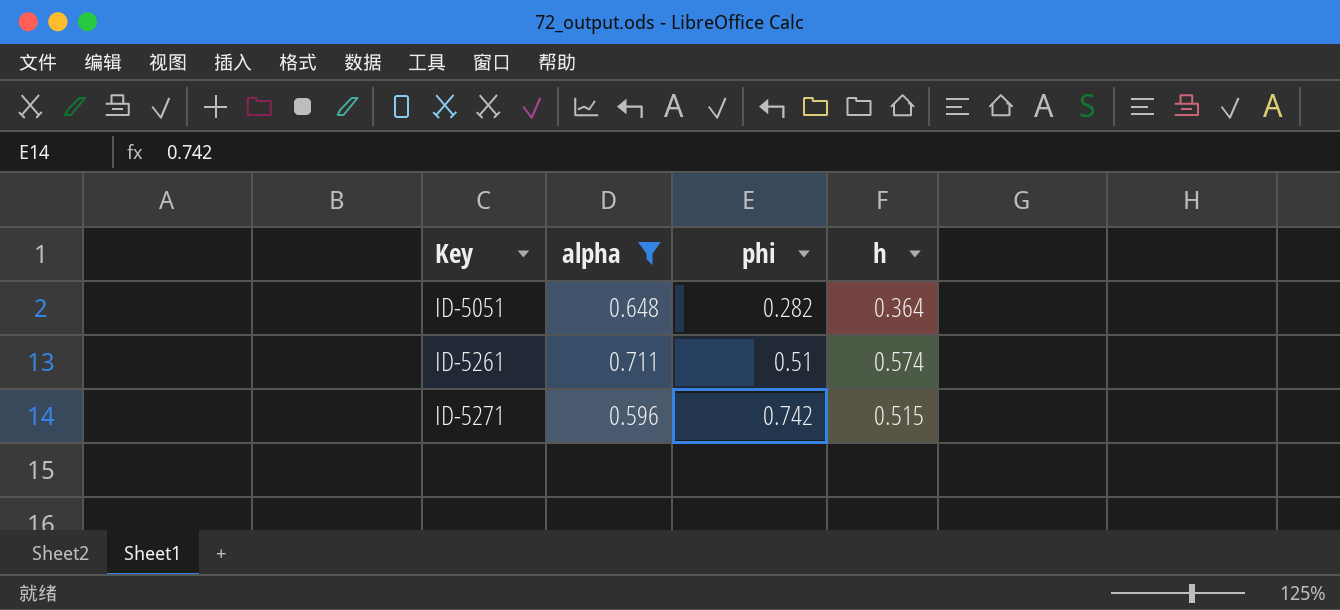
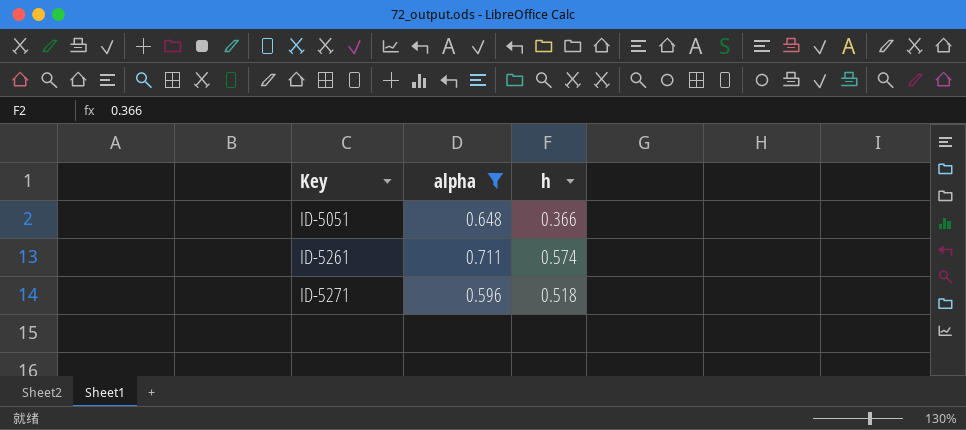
column phi | position: 3 -> none
ID-5051 | h: 0.364 -> 0.366
ID-5271 | h: 0.515 -> 0.518

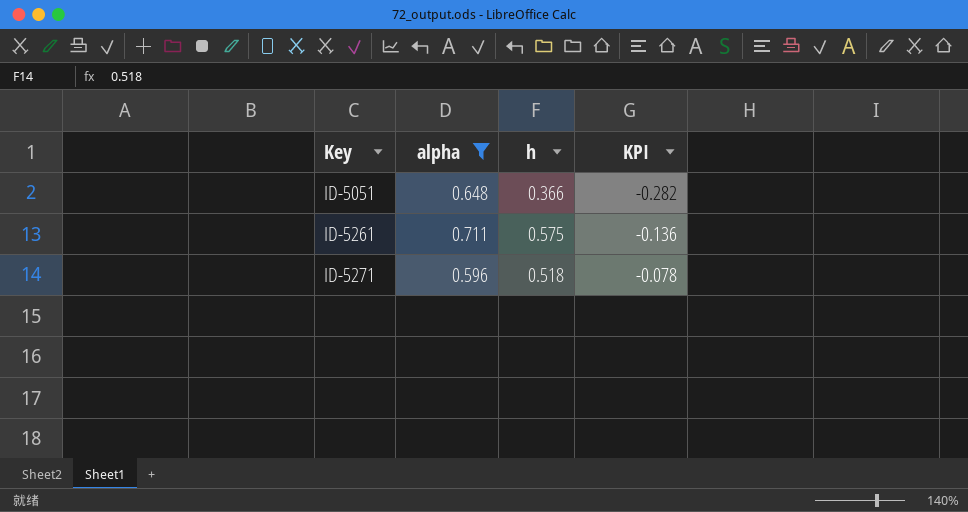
column KPI | formula: none -> [h] - [alpha]
ID-5261 | h: 0.574 -> 0.575

